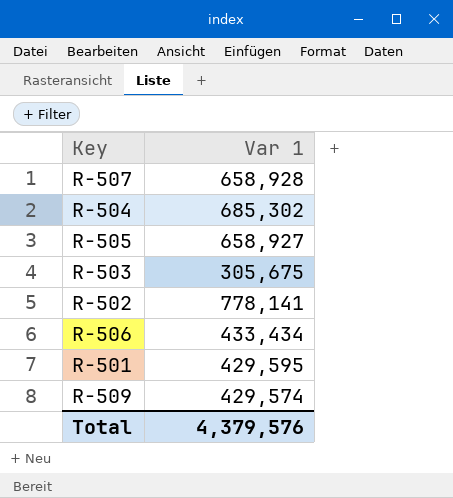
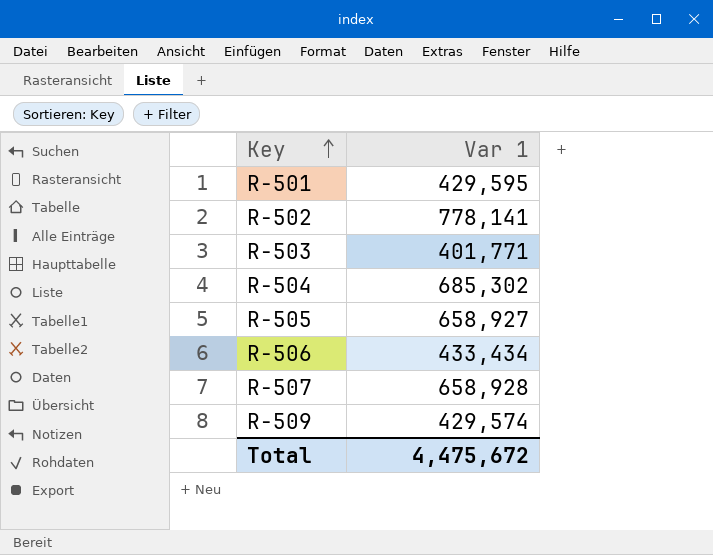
row order: none -> Key ascending
R-503 | Var 1: 305,675 -> 401,771
Total | Var 1: 4,379,576 -> 4,475,672

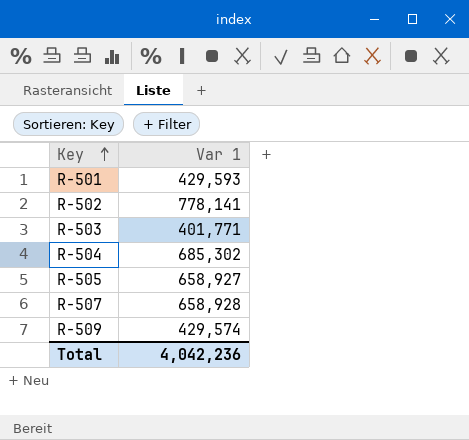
row R-506: 433,434 -> none
R-501 | Var 1: 429,595 -> 429,593
Total | Var 1: 4,475,672 -> 4,042,236

